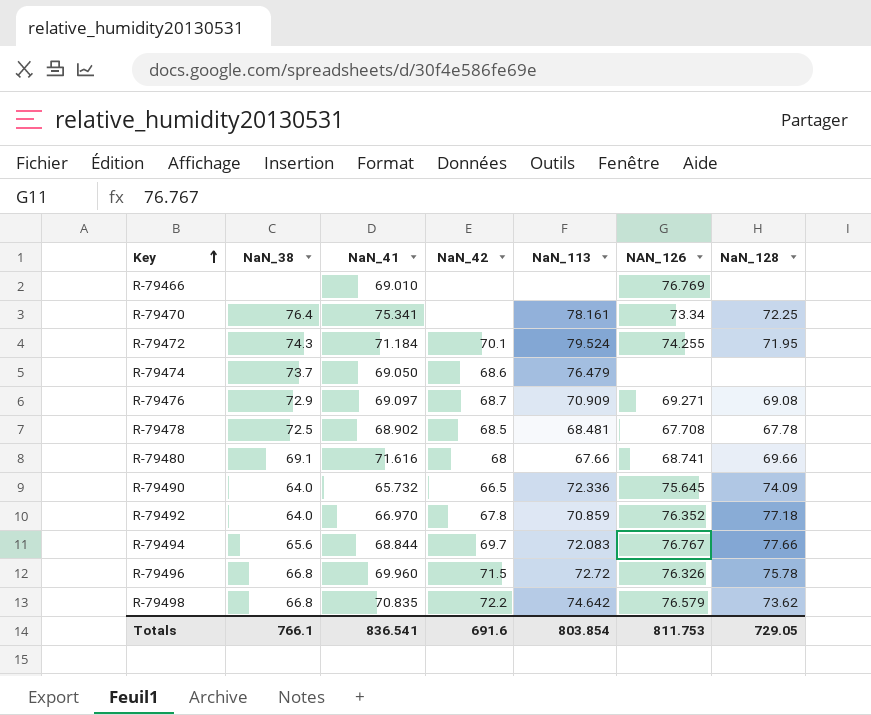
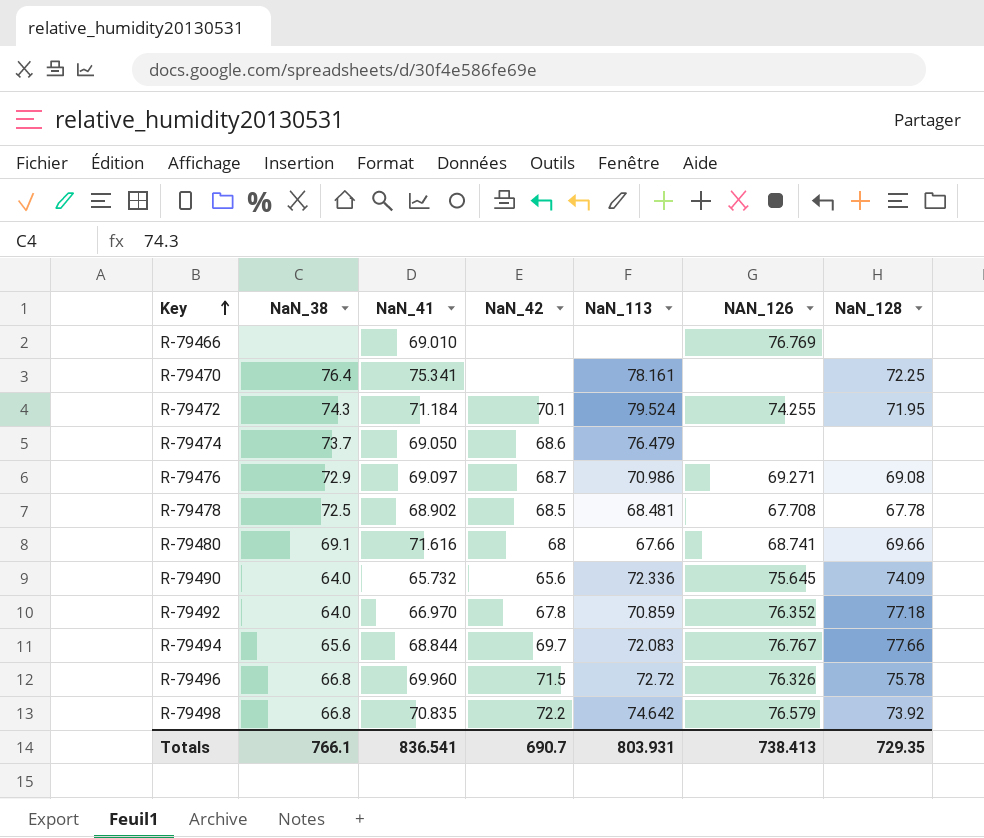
R-79470 | NAN_126: 73.34 -> none
R-79476 | NaN_113: 70.909 -> 70.986
R-79490 | NaN_42: 66.5 -> 65.6
R-79498 | NaN_128: 73.62 -> 73.92
Totals | NaN_42: 691.6 -> 690.7
Totals | NaN_113: 803.854 -> 803.931
Totals | NAN_126: 811.753 -> 738.413
Totals | NaN_128: 729.05 -> 729.35

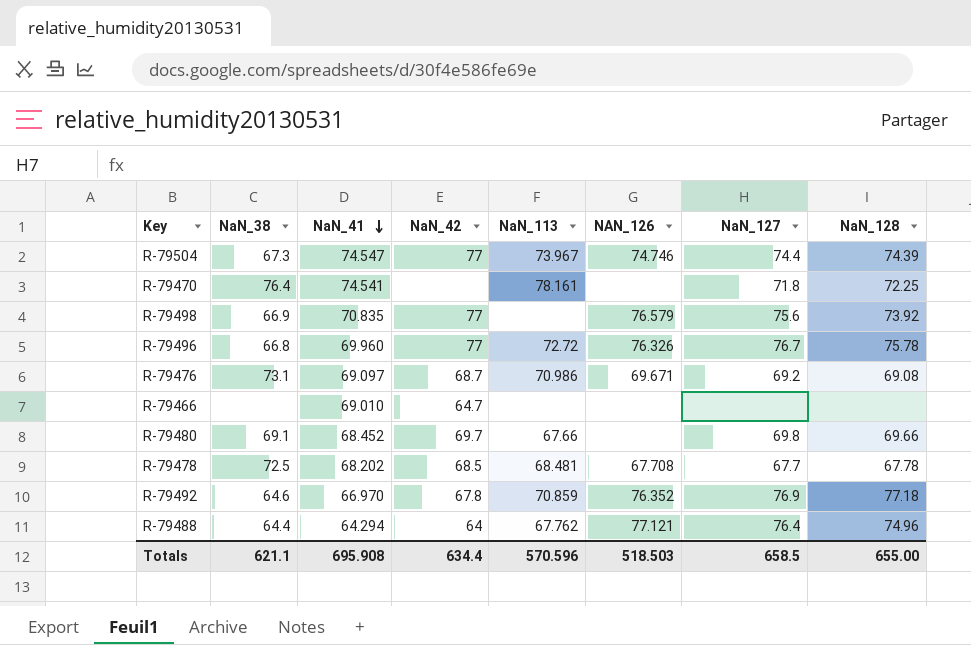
row order: Key ascending -> NaN_41 descending
column NaN_127 | position: none -> 7
row R-79472: 74.3 | 71.184 | 70.1 | 79.524 | 74.255 | 71.95 -> none
row R-79474: 73.7 | 69.050 | 68.6 | 76.479 | none | none -> none
row R-79490: 64.0 | 65.732 | 65.6 | 72.336 | 75.645 | 74.09 -> none
row R-79494: 65.6 | 68.844 | 69.7 | 72.083 | 76.767 | 77.66 -> none
row R-79504: none -> 67.3 | 74.547 | 77 | 73.967 | 74.746 | 74.4 | 74.39
R-79470 | NaN_41: 75.341 -> 74.541
R-79498 | NaN_38: 66.8 -> 66.9
R-79498 | NaN_42: 72.2 -> 77
R-79498 | NaN_113: 74.642 -> none
R-79496 | NaN_42: 71.5 -> 77
R-79476 | NaN_38: 72.9 -> 73.1
R-79476 | NAN_126: 69.271 -> 69.671
R-79466 | NaN_42: none -> 64.7
R-79466 | NAN_126: 76.769 -> none
R-79480 | NaN_41: 71.616 -> 68.452
R-79480 | NaN_42: 68 -> 69.7
R-79480 | NAN_126: 68.741 -> none
R-79478 | NaN_41: 68.902 -> 68.202
R-79492 | NaN_38: 64.0 -> 64.6
row R-79488: none -> 64.4 | 64.294 | 64 | 67.762 | 77.121 | 76.4 | 74.96
Totals | NaN_38: 766.1 -> 621.1
Totals | NaN_41: 836.541 -> 695.908
Totals | NaN_42: 690.7 -> 634.4
Totals | NaN_113: 803.931 -> 570.596
Totals | NAN_126: 738.413 -> 518.503
Totals | NaN_128: 729.35 -> 655.00

